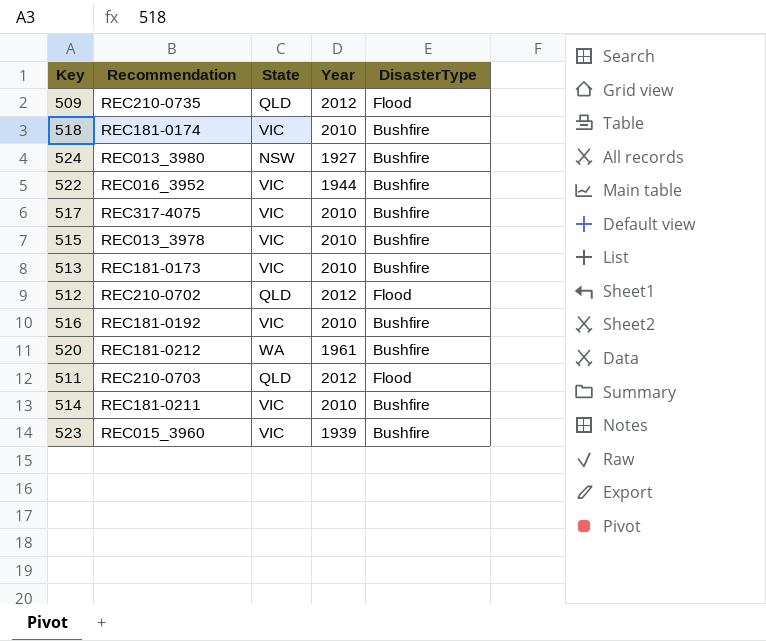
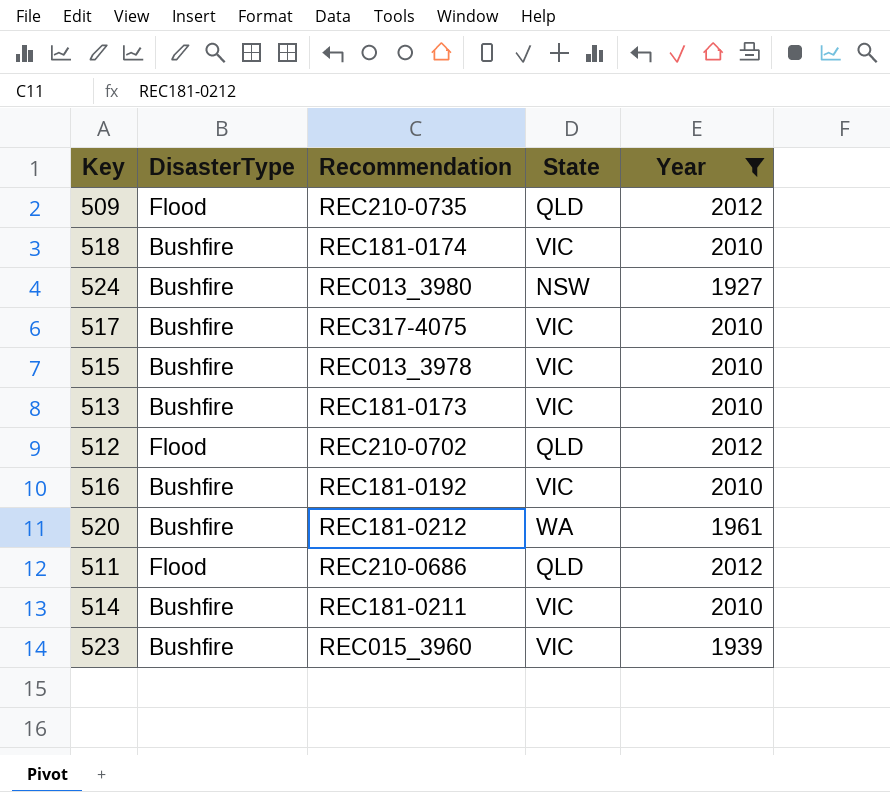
filter: none -> Year != 1944
column DisasterType | position: 5 -> 2
511 | Recommendation: REC210-0703 -> REC210-0686

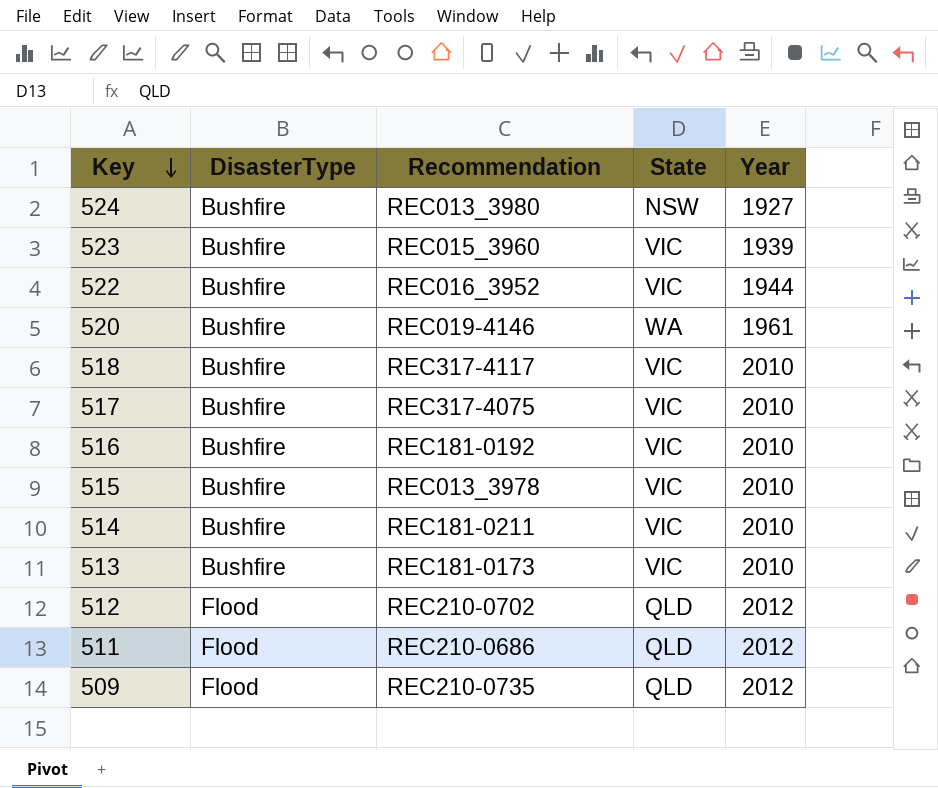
filter: Year != 1944 -> none
row order: none -> Key descending
520 | Recommendation: REC181-0212 -> REC019-4146
518 | Recommendation: REC181-0174 -> REC317-4117

